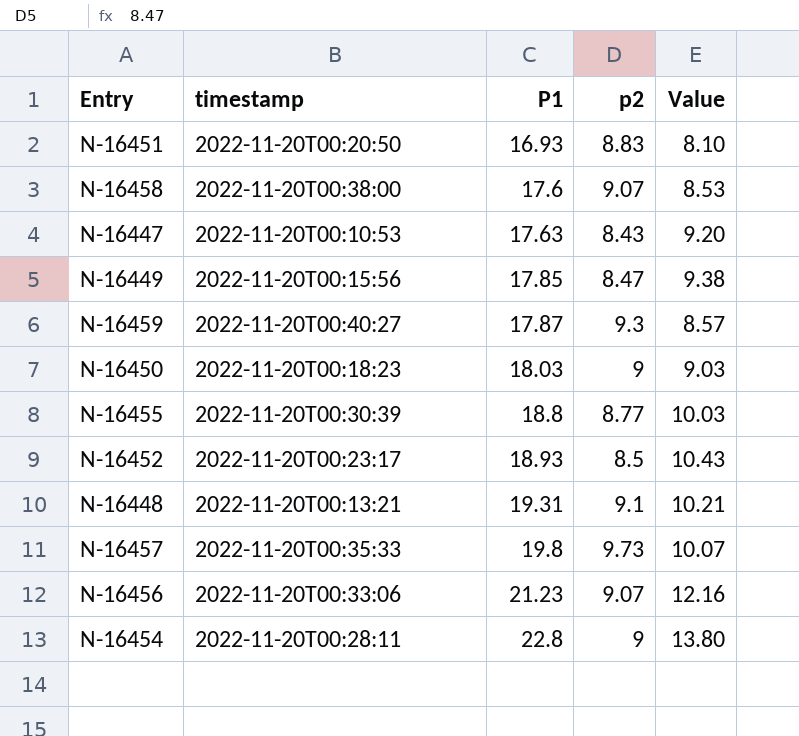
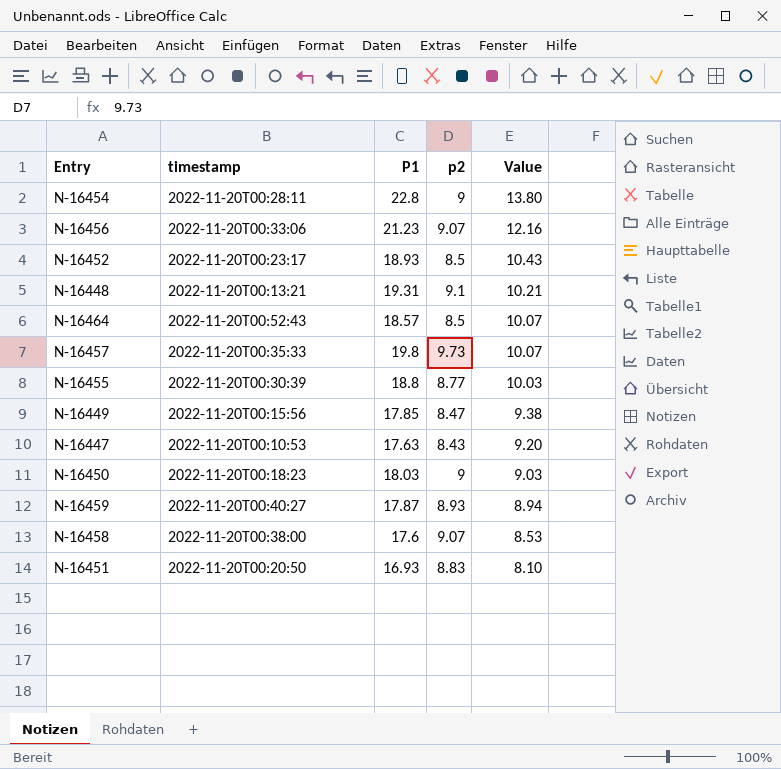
row order: P1 ascending -> Value descending
row N-16464: none -> 2022-11-20T00:52:43 | 18.57 | 8.5 | 10.07
N-16459 | p2: 9.3 -> 8.93
N-16459 | Value: 8.57 -> 8.94

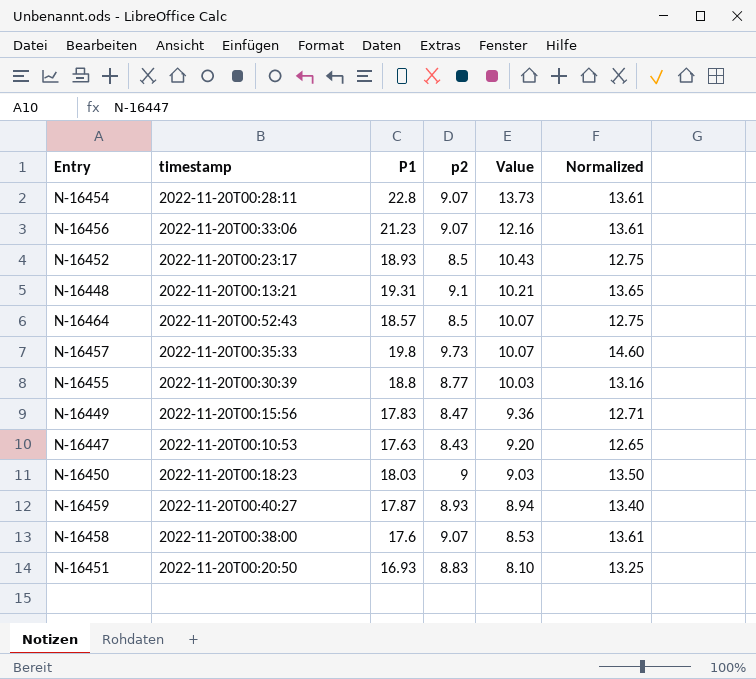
column Normalized | formula: none -> [p2] * 1.5
N-16454 | p2: 9 -> 9.07
N-16454 | Value: 13.80 -> 13.73
N-16449 | P1: 17.85 -> 17.83
N-16449 | Value: 9.38 -> 9.36

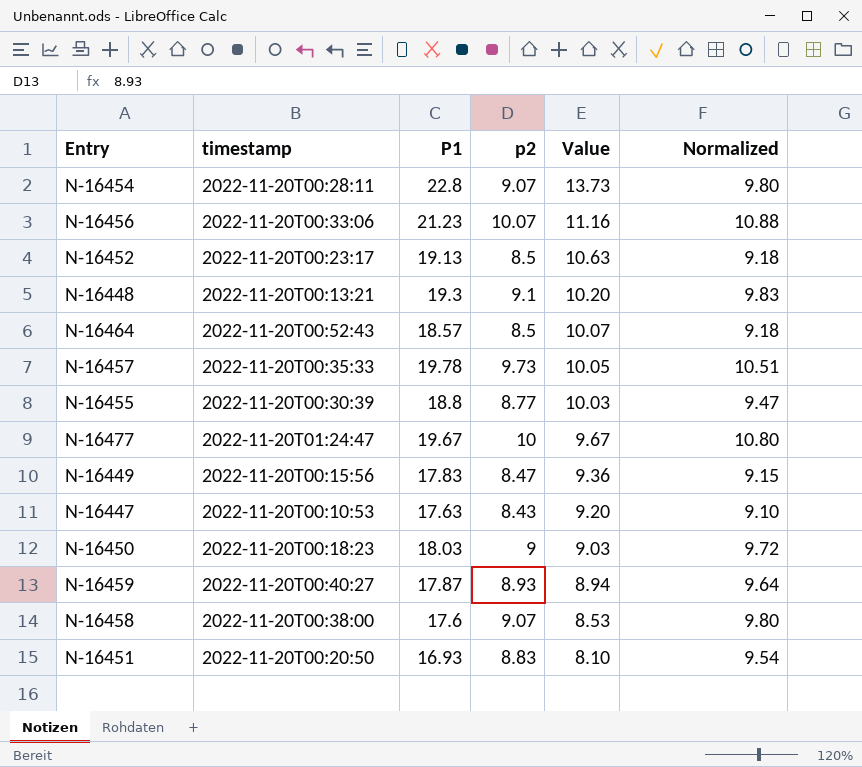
column Normalized | formula: [p2] * 1.5 -> [p2] * 1.08
N-16456 | p2: 9.07 -> 10.07
N-16456 | Value: 12.16 -> 11.16
N-16452 | P1: 18.93 -> 19.13
N-16452 | Value: 10.43 -> 10.63
N-16448 | P1: 19.31 -> 19.3
N-16448 | Value: 10.21 -> 10.20
N-16457 | P1: 19.8 -> 19.78
N-16457 | Value: 10.07 -> 10.05
row N-16477: none -> 2022-11-20T01:24:47 | 19.67 | 10 | 9.67 | 10.80

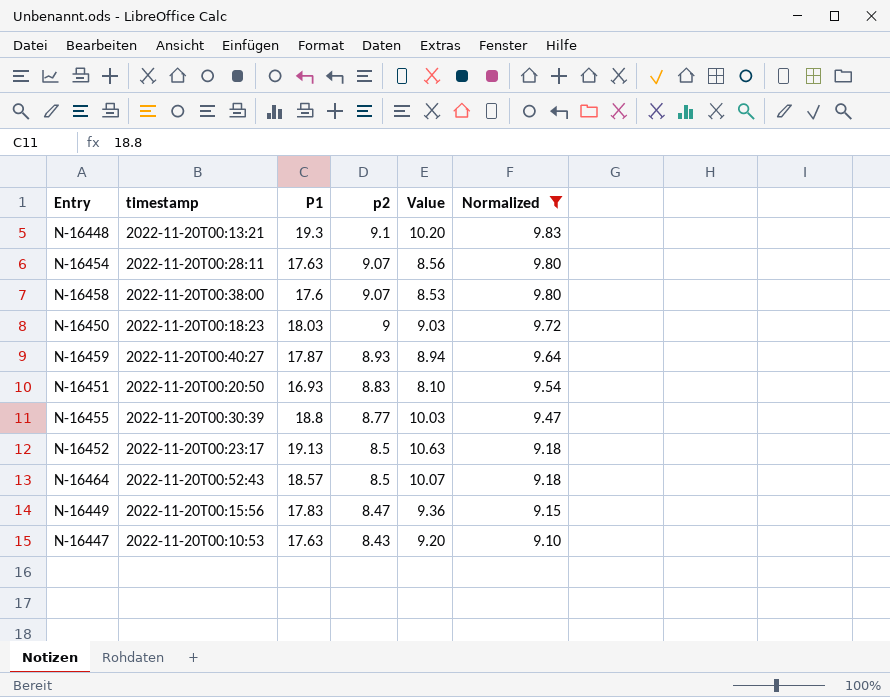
filter: none -> Normalized <= 9.83
row order: Value descending -> p2 descending
N-16454 | P1: 22.8 -> 17.63
N-16454 | Value: 13.73 -> 8.56

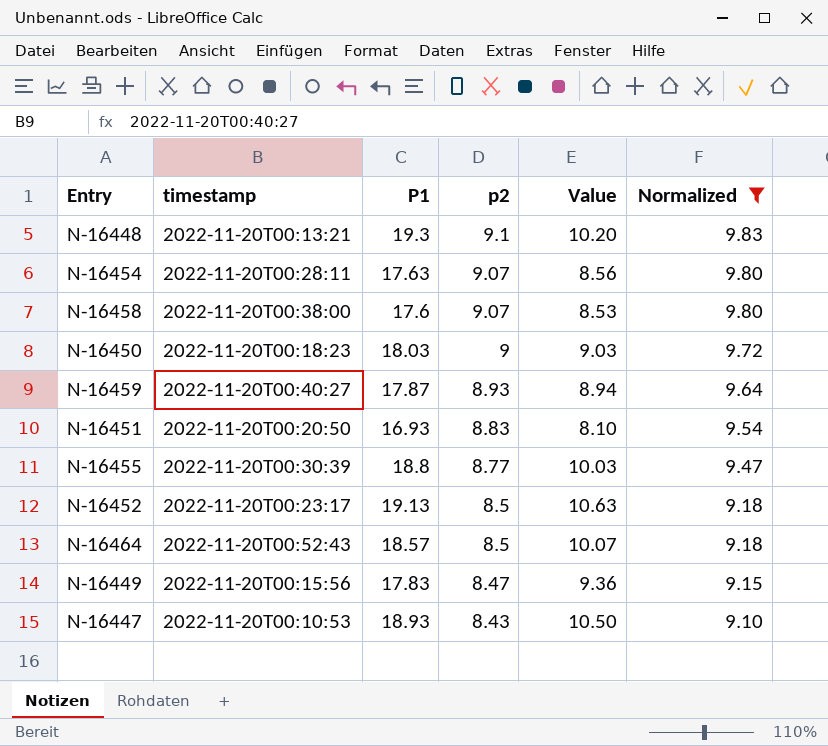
N-16447 | P1: 17.63 -> 18.93
N-16447 | Value: 9.20 -> 10.50

